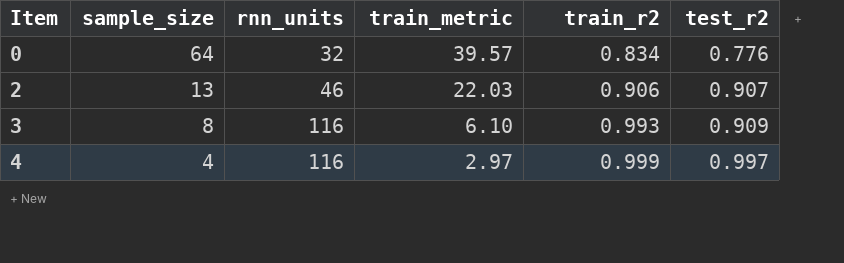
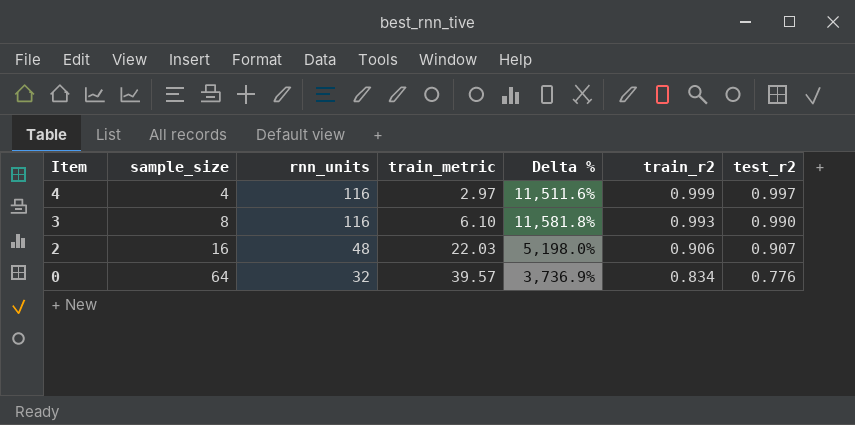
row order: Item ascending -> Item descending
column Delta % | formula: none -> ([rnn_units] - [train_r2]) / [train_r2]
3 | test_r2: 0.909 -> 0.990
2 | sample_size: 13 -> 16
2 | rnn_units: 46 -> 48

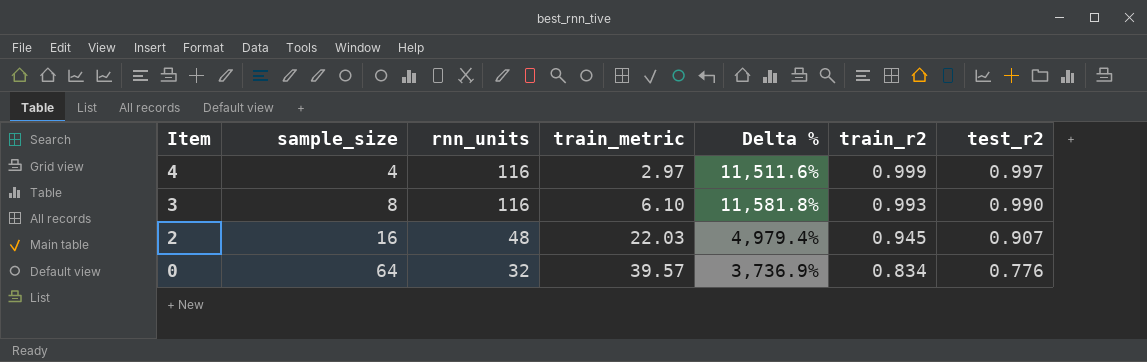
2 | Delta %: 5,198.0% -> 4,979.4%
2 | train_r2: 0.906 -> 0.945

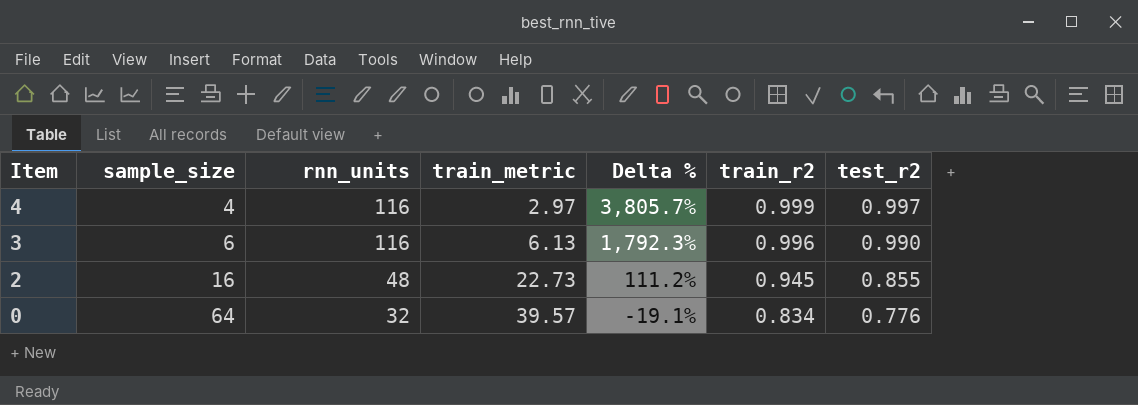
column Delta % | formula: ([rnn_units] - [train_r2]) / [train_r2] -> ([rnn_units] - [train_metric]) / [train_metric]
3 | sample_size: 8 -> 6
3 | train_metric: 6.10 -> 6.13
3 | train_r2: 0.993 -> 0.996
2 | train_metric: 22.03 -> 22.73
2 | test_r2: 0.907 -> 0.855

